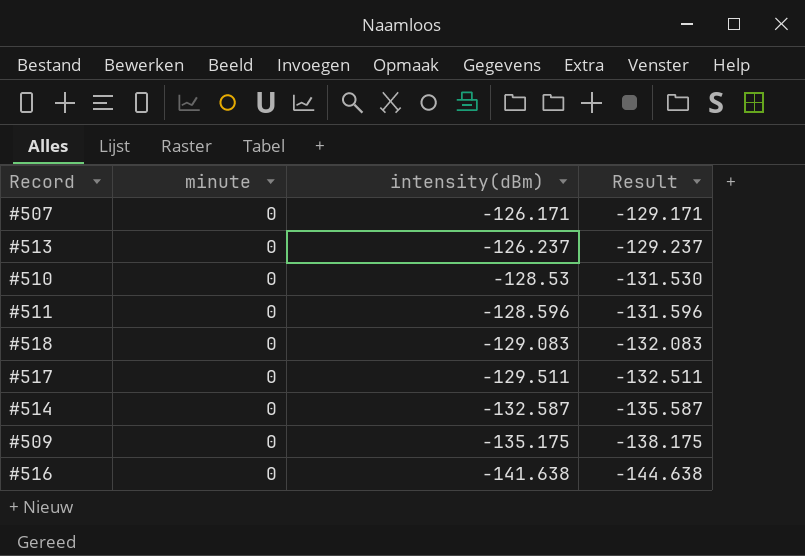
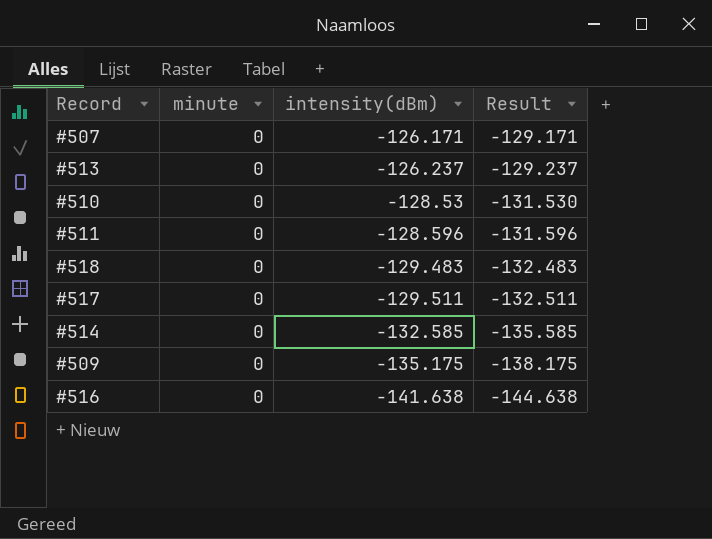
#518 | intensity(dBm): -129.083 -> -129.483
#518 | Result: -132.083 -> -132.483
#514 | intensity(dBm): -132.587 -> -132.585
#514 | Result: -135.587 -> -135.585

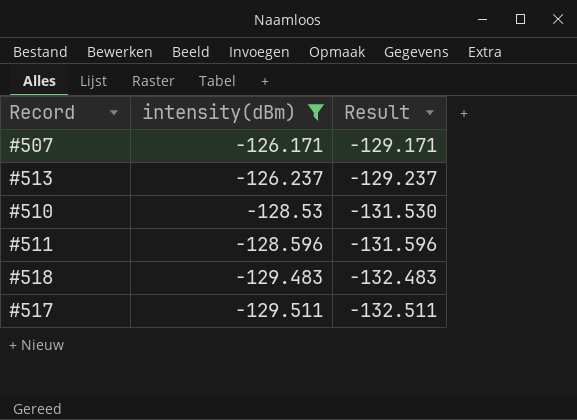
filter: none -> intensity(dBm) >= -129.511
column minute | position: 2 -> none

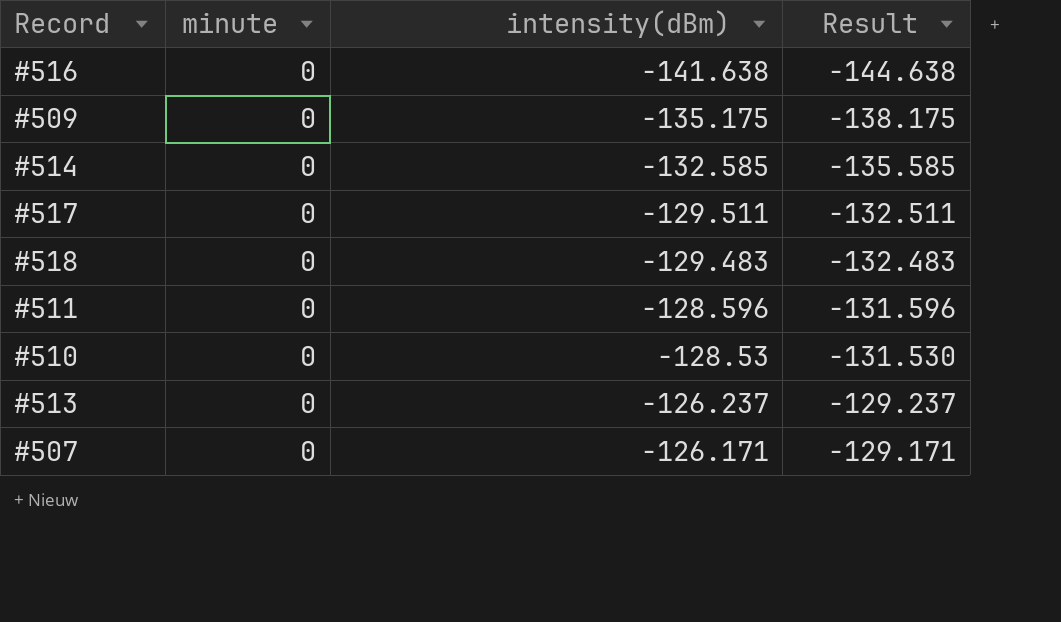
filter: intensity(dBm) >= -129.511 -> none
row order: intensity(dBm) descending -> intensity(dBm) ascending
column minute | position: none -> 2

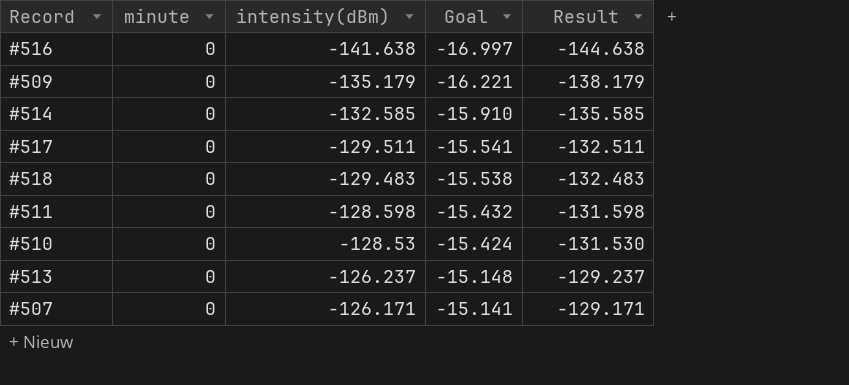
column Goal | formula: none -> [intensity(dBm)] * 0.12
#509 | intensity(dBm): -135.175 -> -135.179
#509 | Result: -138.175 -> -138.179
#511 | intensity(dBm): -128.596 -> -128.598
#511 | Result: -131.596 -> -131.598

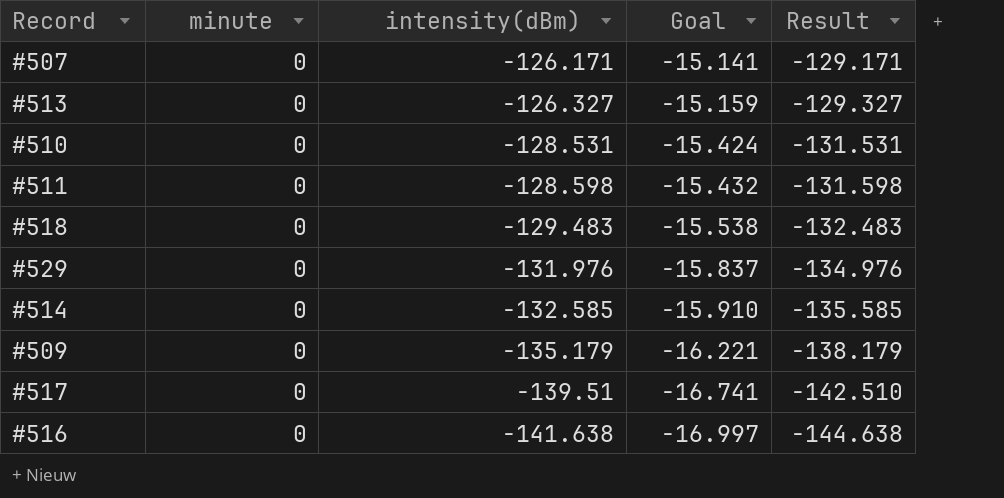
row order: intensity(dBm) ascending -> intensity(dBm) descending
#513 | intensity(dBm): -126.237 -> -126.327
#513 | Goal: -15.148 -> -15.159
#513 | Result: -129.237 -> -129.327
#510 | intensity(dBm): -128.53 -> -128.531
#510 | Result: -131.530 -> -131.531
row #529: none -> 0 | -131.976 | -15.837 | -134.976
#517 | intensity(dBm): -129.511 -> -139.51
#517 | Goal: -15.541 -> -16.741
#517 | Result: -132.511 -> -142.510

